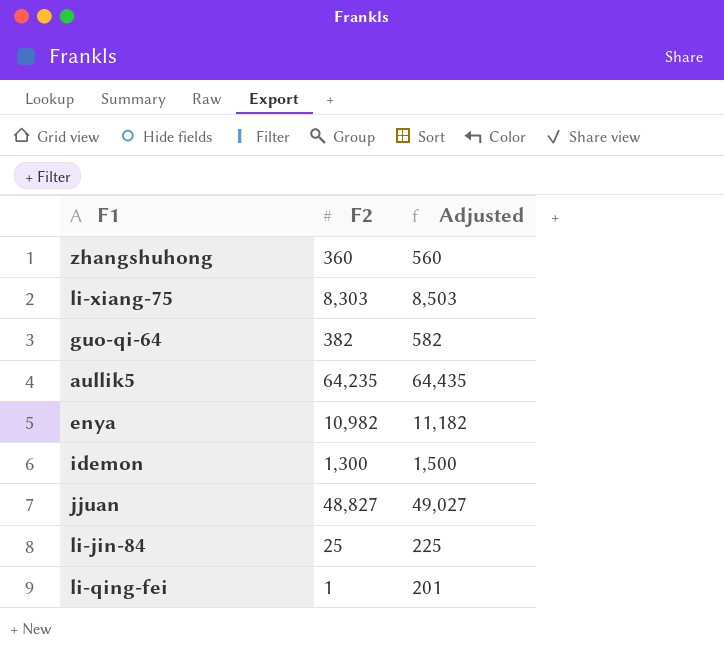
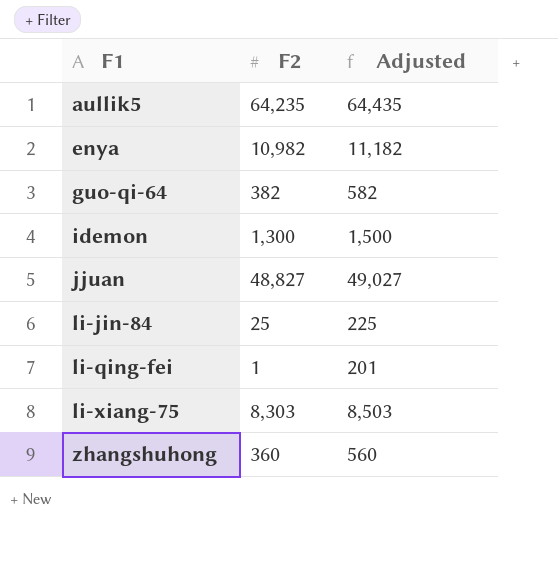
row order: none -> F1 ascending

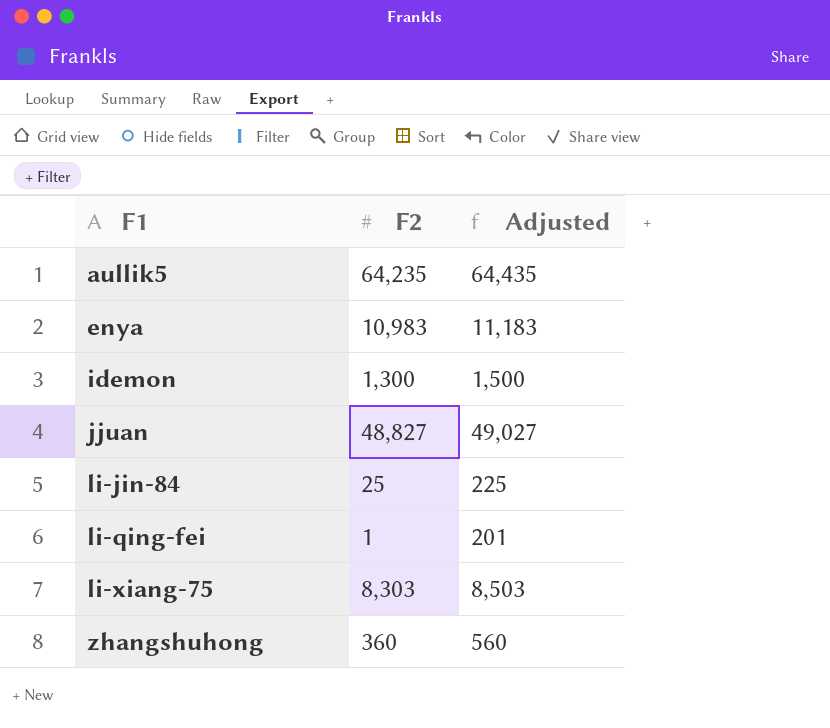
row guo-qi-64: 382 | 582 -> none
enya | F2: 10,982 -> 10,983
enya | Adjusted: 11,182 -> 11,183

